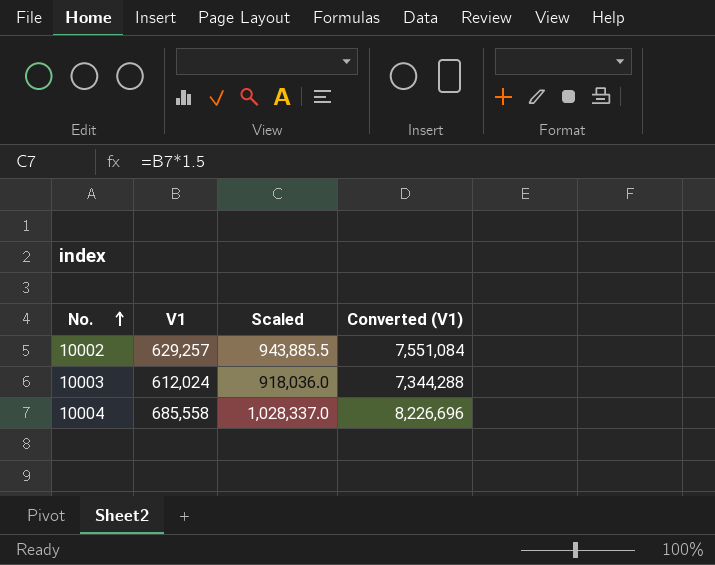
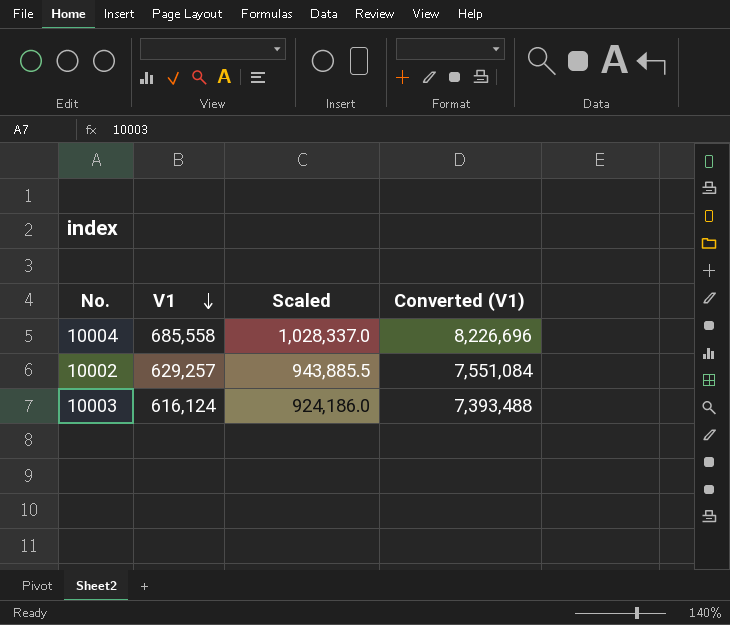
row order: No. ascending -> V1 descending
10003 | V1: 612,024 -> 616,124
10003 | Scaled: 918,036.0 -> 924,186.0
10003 | Converted (V1): 7,344,288 -> 7,393,488

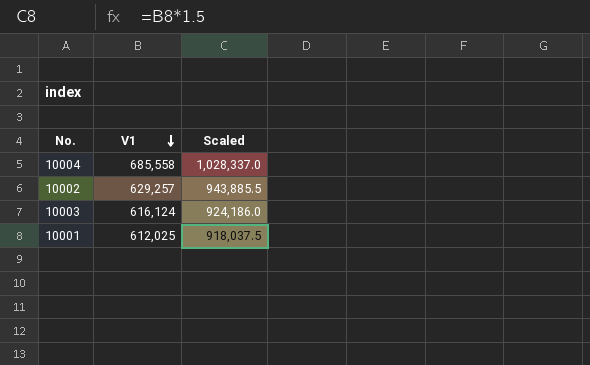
column Converted (V1) | formula: [V1] * 12 -> none
row 10001: none -> 612,025 | 918,037.5

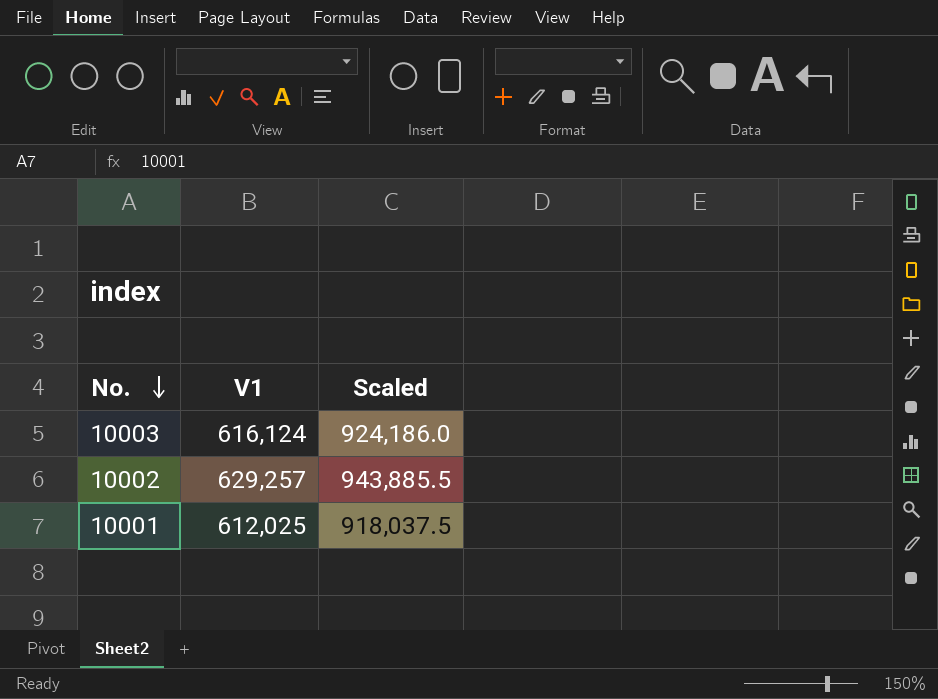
row order: V1 descending -> No. descending
row 10004: 685,558 | 1,028,337.0 -> none

